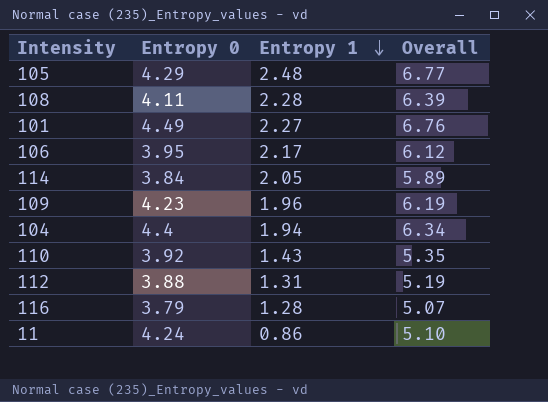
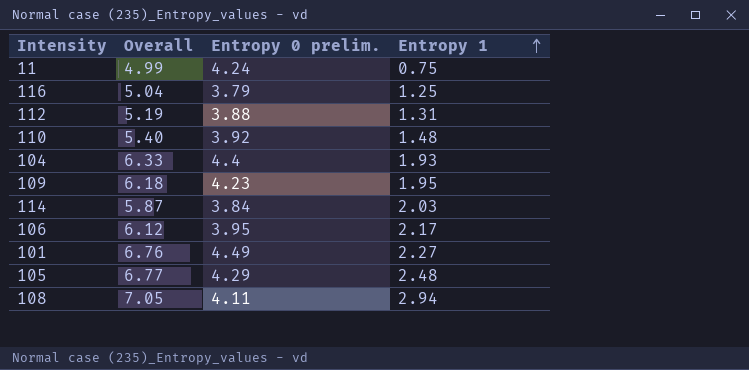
row order: Entropy 1 descending -> Entropy 1 ascending
column Overall | position: 4 -> 2
column name: Entropy 0 -> Entropy 0 prelim.
11 | Overall: 5.10 -> 4.99
11 | Entropy 1: 0.86 -> 0.75
116 | Overall: 5.07 -> 5.04
116 | Entropy 1: 1.28 -> 1.25
110 | Overall: 5.35 -> 5.40
110 | Entropy 1: 1.43 -> 1.48
104 | Overall: 6.34 -> 6.33
104 | Entropy 1: 1.94 -> 1.93
109 | Overall: 6.19 -> 6.18
109 | Entropy 1: 1.96 -> 1.95
114 | Overall: 5.89 -> 5.87
114 | Entropy 1: 2.05 -> 2.03
108 | Overall: 6.39 -> 7.05
108 | Entropy 1: 2.28 -> 2.94

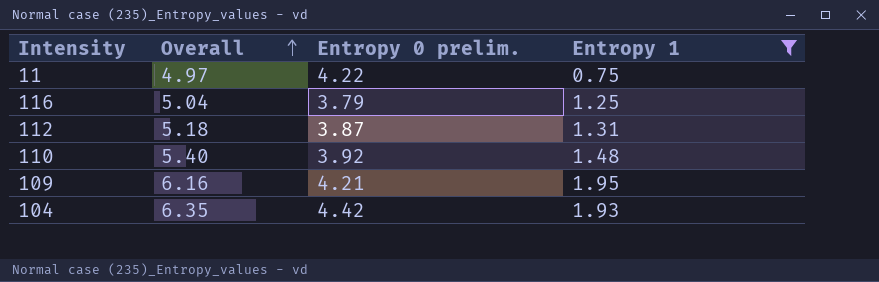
filter: none -> Entropy 1 <= 1.95
row order: Entropy 1 ascending -> Overall ascending
11 | Overall: 4.99 -> 4.97
11 | Entropy 0 prelim.: 4.24 -> 4.22
112 | Overall: 5.19 -> 5.18
112 | Entropy 0 prelim.: 3.88 -> 3.87
109 | Overall: 6.18 -> 6.16
109 | Entropy 0 prelim.: 4.23 -> 4.21
104 | Overall: 6.33 -> 6.35
104 | Entropy 0 prelim.: 4.4 -> 4.42

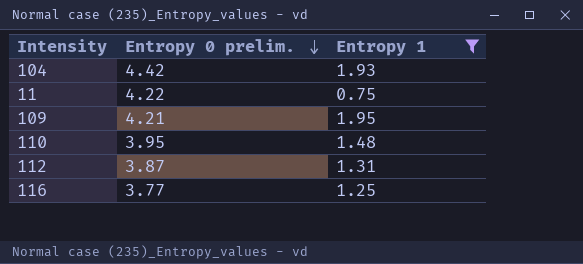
row order: Overall ascending -> Entropy 0 prelim. descending
column Overall | formula: [Entropy 0 prelim.] + [Entropy 1] -> none
110 | Entropy 0 prelim.: 3.92 -> 3.95
116 | Entropy 0 prelim.: 3.79 -> 3.77

